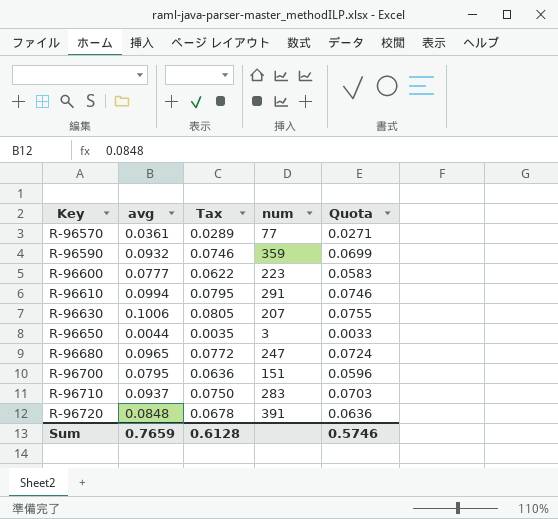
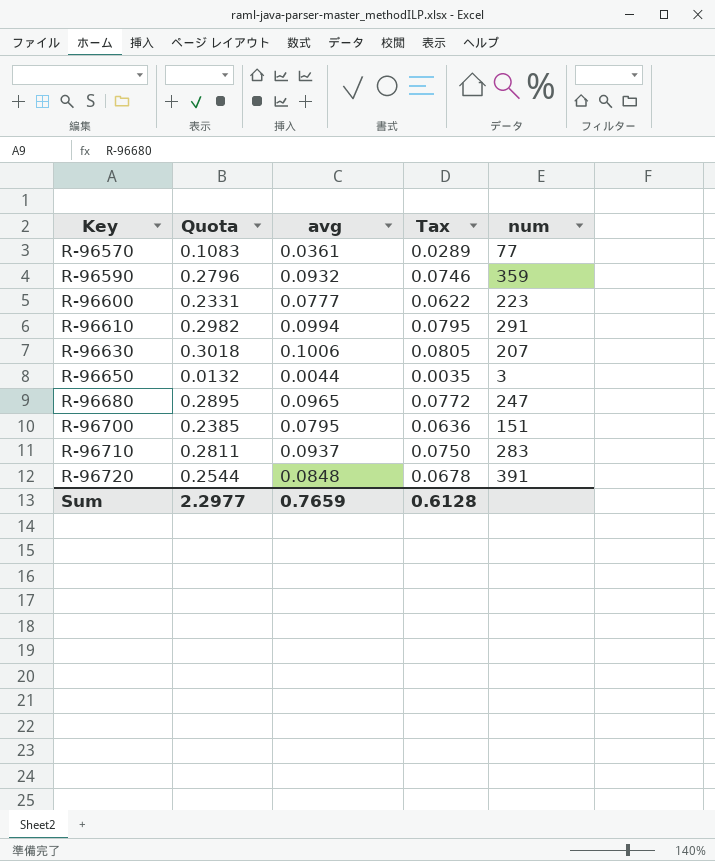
column Quota | formula: [avg] * 0.75 -> [avg] * 3
column Quota | position: 5 -> 2
Sum | Quota: 0.5746 -> 2.2977

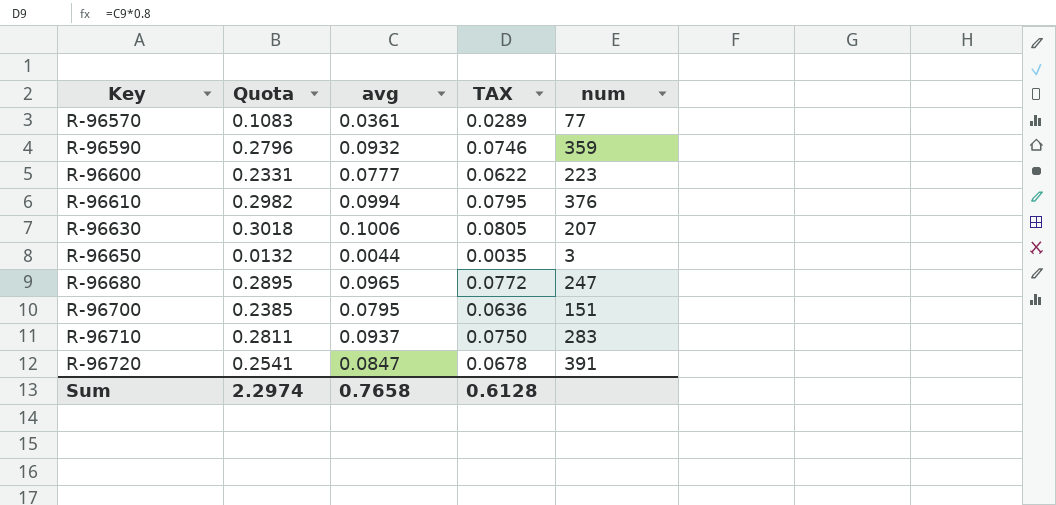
column name: Tax -> TAX
R-96610 | num: 291 -> 376
R-96720 | Quota: 0.2544 -> 0.2541
R-96720 | avg: 0.0848 -> 0.0847
Sum | Quota: 2.2977 -> 2.2974
Sum | avg: 0.7659 -> 0.7658

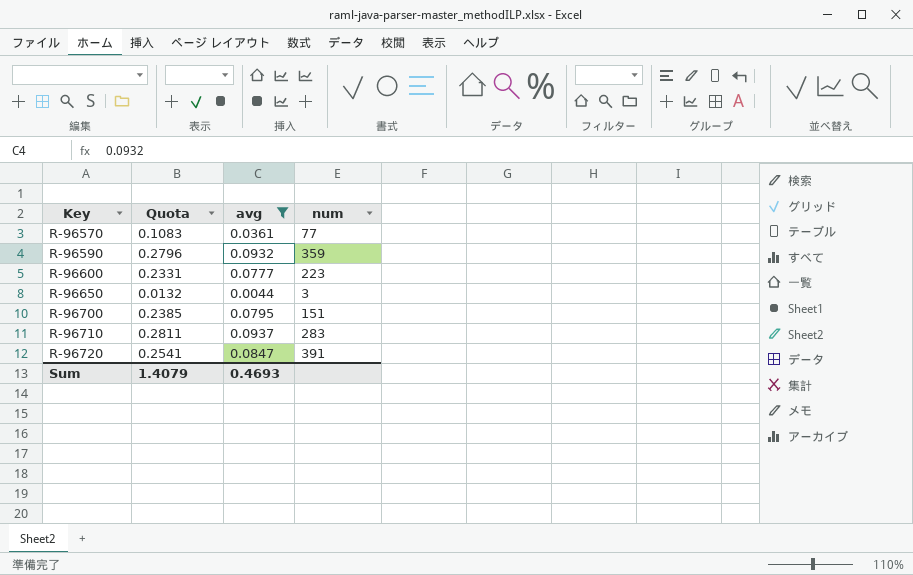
filter: none -> avg <= 0.0937
column TAX | formula: [avg] * 0.8 -> none
Sum | Quota: 2.2974 -> 1.4079
Sum | avg: 0.7658 -> 0.4693

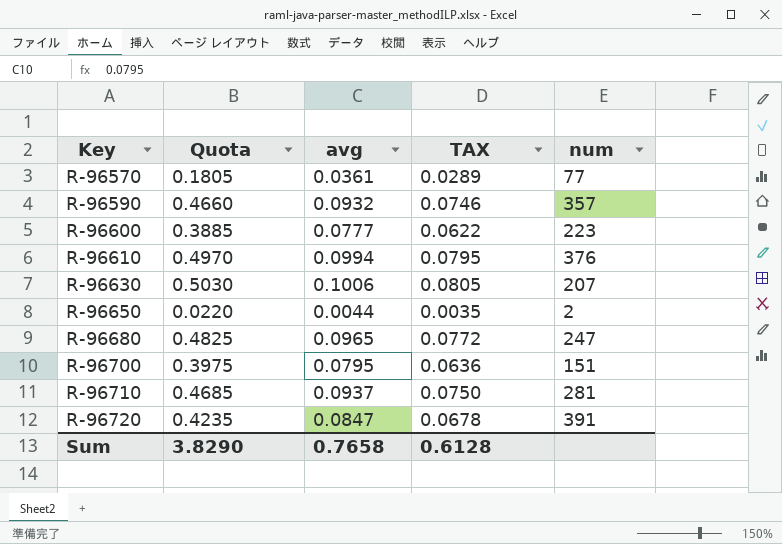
filter: avg <= 0.0937 -> none
column Quota | formula: [avg] * 3 -> [avg] * 5
column TAX | formula: none -> [avg] * 0.8
R-96590 | num: 359 -> 357
R-96650 | num: 3 -> 2
R-96710 | num: 283 -> 281
Sum | Quota: 1.4079 -> 3.8290
Sum | avg: 0.4693 -> 0.7658

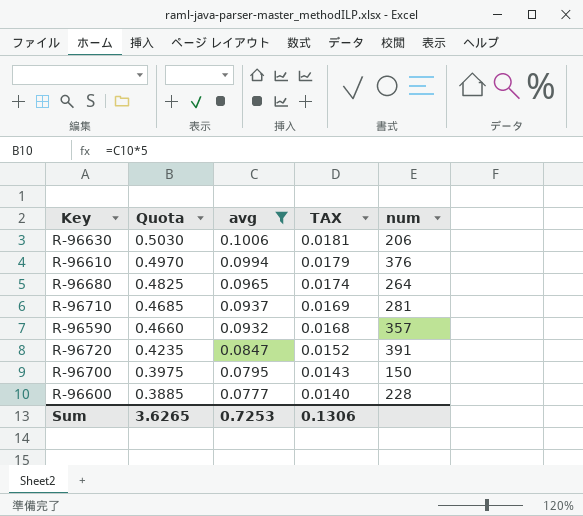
filter: none -> avg >= 0.0777
row order: Key ascending -> Quota descending
column TAX | formula: [avg] * 0.8 -> [avg] * 0.18
R-96630 | num: 207 -> 206
R-96680 | num: 247 -> 264
R-96700 | num: 151 -> 150
R-96600 | num: 223 -> 228
Sum | Quota: 3.8290 -> 3.6265
Sum | avg: 0.7658 -> 0.7253
Sum | TAX: 0.6128 -> 0.1306

